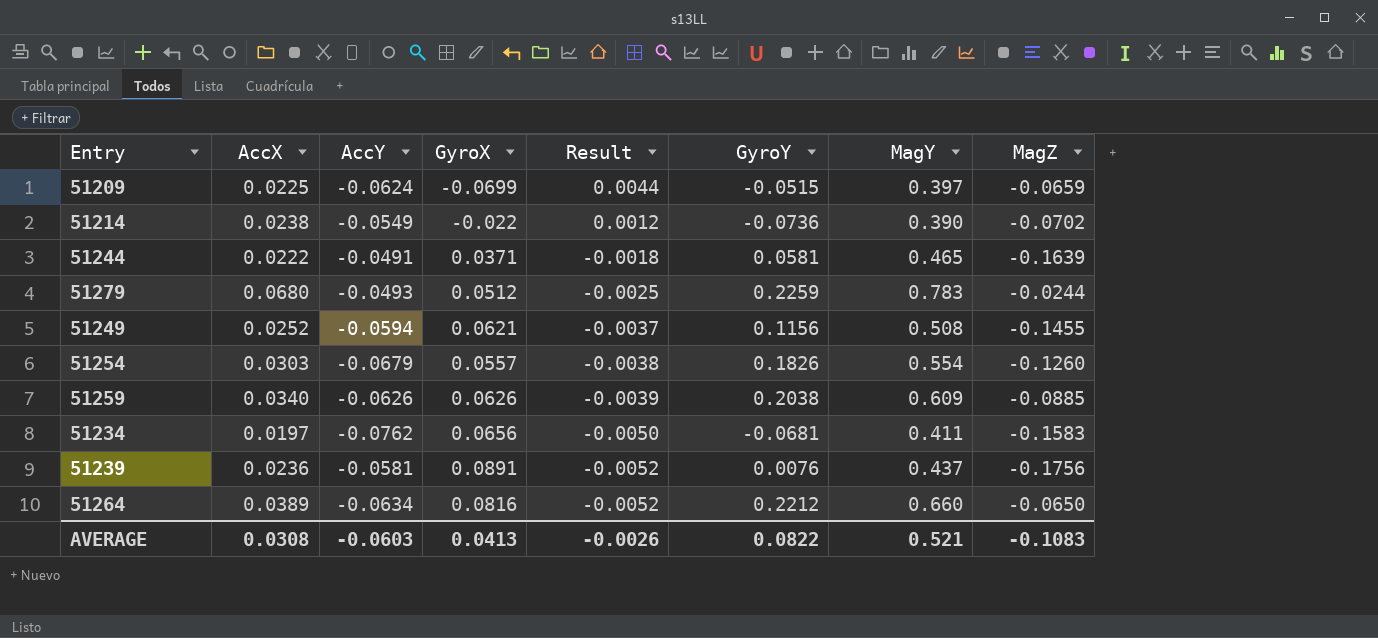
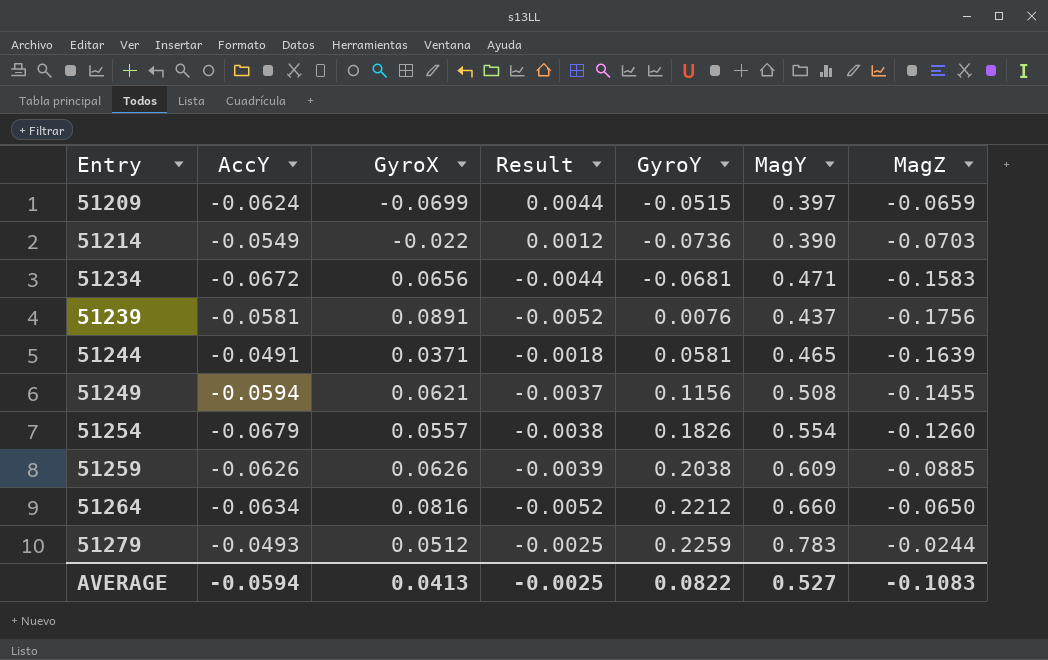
row order: Result descending -> Entry ascending
column AccX | position: 2 -> none
51214 | MagZ: -0.0702 -> -0.0703
51234 | AccY: -0.0762 -> -0.0672
51234 | Result: -0.0050 -> -0.0044
51234 | MagY: 0.411 -> 0.471
AVERAGE | AccY: -0.0603 -> -0.0594
AVERAGE | Result: -0.0026 -> -0.0025
AVERAGE | MagY: 0.521 -> 0.527

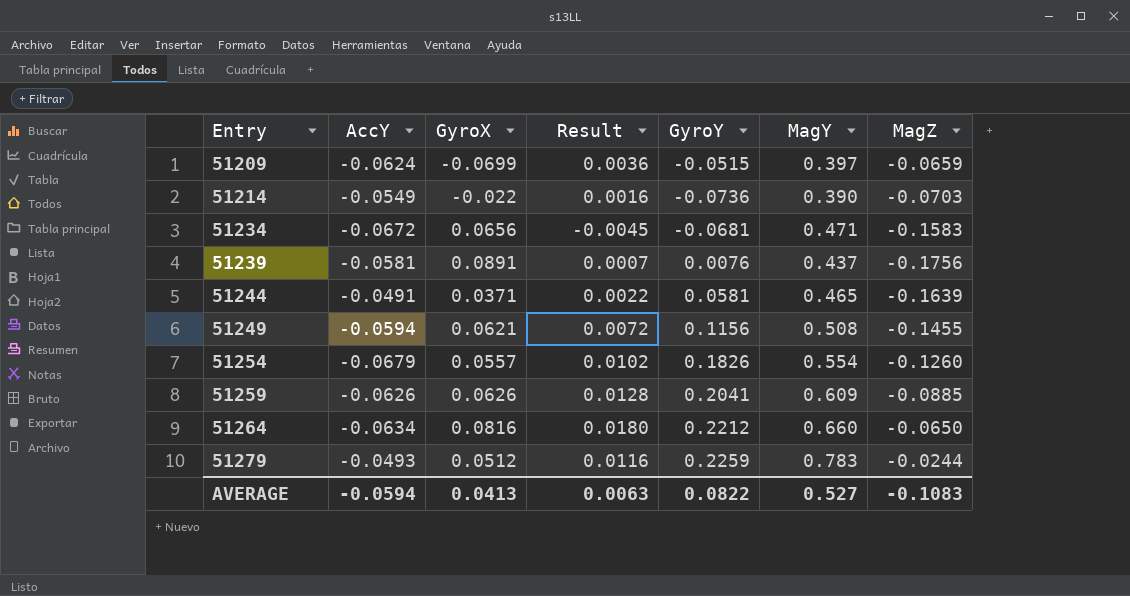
column Result | formula: [AccY] * [GyroX] -> [GyroX] * [GyroY]
51259 | GyroY: 0.2038 -> 0.2041
AVERAGE | Result: -0.0025 -> 0.0063

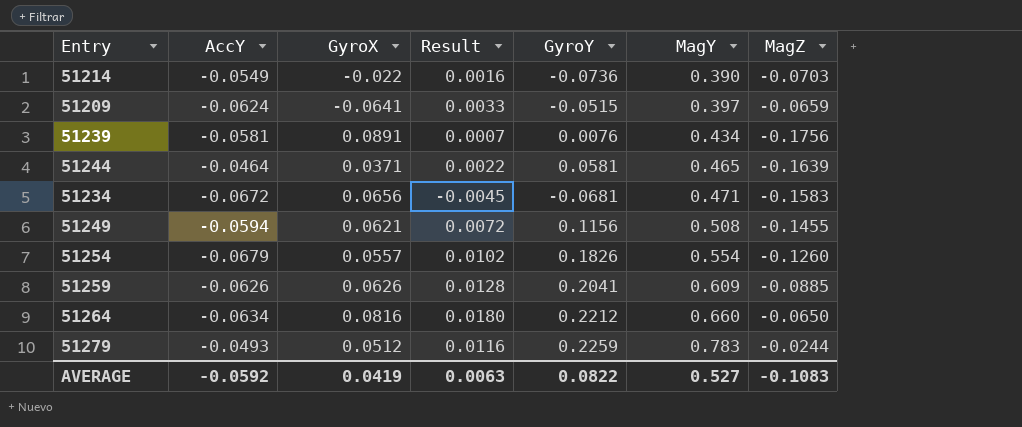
row order: Entry ascending -> MagY ascending
51209 | GyroX: -0.0699 -> -0.0641
51209 | Result: 0.0036 -> 0.0033
51239 | MagY: 0.437 -> 0.434
51244 | AccY: -0.0491 -> -0.0464
AVERAGE | AccY: -0.0594 -> -0.0592
AVERAGE | GyroX: 0.0413 -> 0.0419

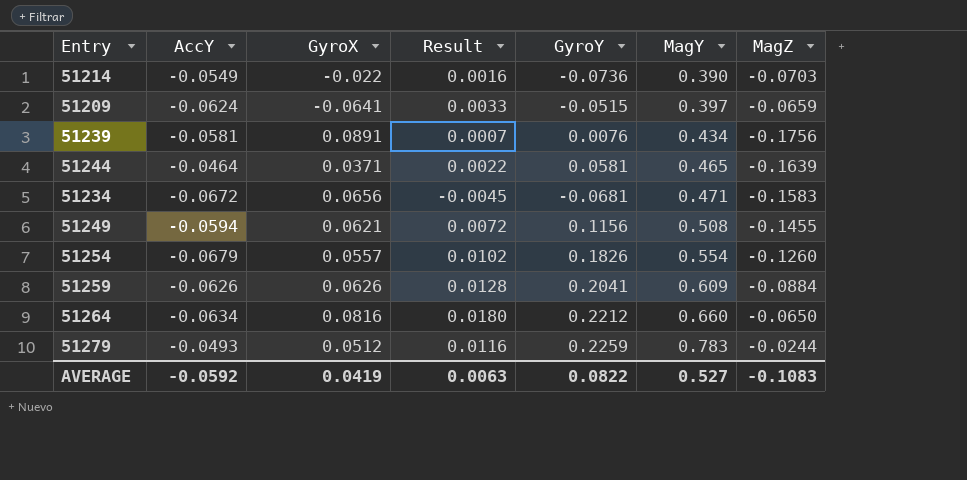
51259 | MagZ: -0.0885 -> -0.0884

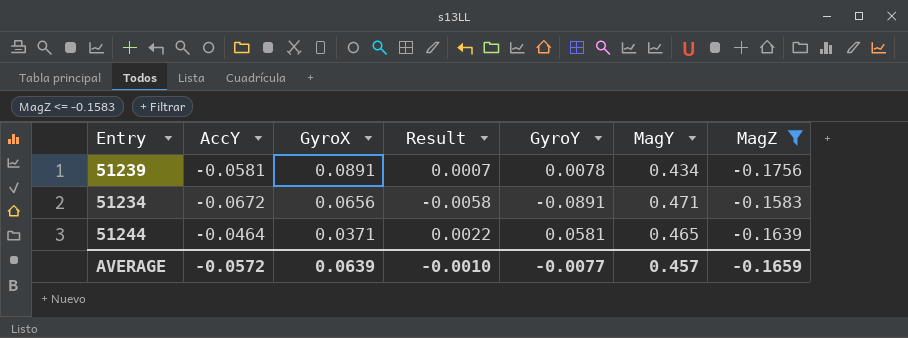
filter: none -> MagZ <= -0.1583
row order: MagY ascending -> GyroX descending
51239 | GyroY: 0.0076 -> 0.0078
51234 | Result: -0.0045 -> -0.0058
51234 | GyroY: -0.0681 -> -0.0891
AVERAGE | AccY: -0.0592 -> -0.0572
AVERAGE | GyroX: 0.0419 -> 0.0639
AVERAGE | Result: 0.0063 -> -0.0010
AVERAGE | GyroY: 0.0822 -> -0.0077
AVERAGE | MagY: 0.527 -> 0.457
AVERAGE | MagZ: -0.1083 -> -0.1659

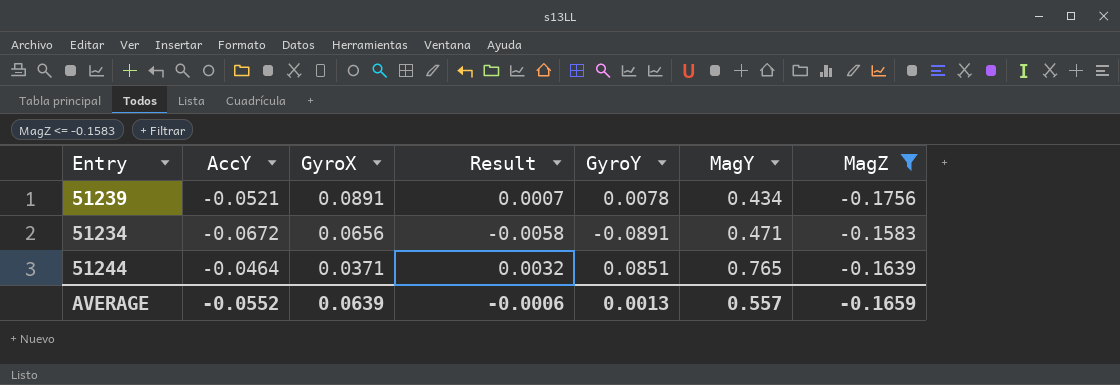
51239 | AccY: -0.0581 -> -0.0521
51244 | Result: 0.0022 -> 0.0032
51244 | GyroY: 0.0581 -> 0.0851
51244 | MagY: 0.465 -> 0.765
AVERAGE | AccY: -0.0572 -> -0.0552
AVERAGE | Result: -0.0010 -> -0.0006
AVERAGE | GyroY: -0.0077 -> 0.0013
AVERAGE | MagY: 0.457 -> 0.557

